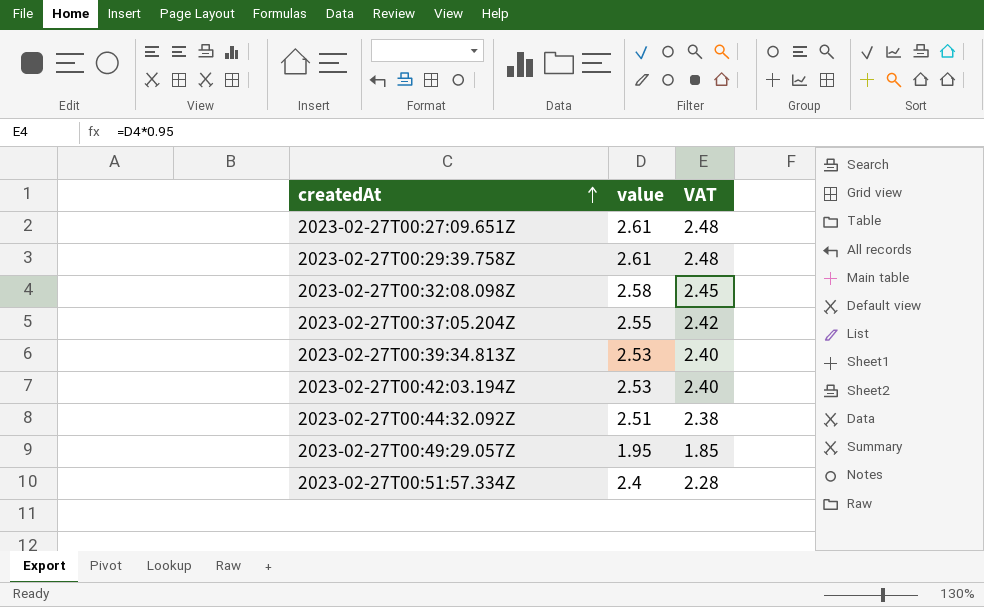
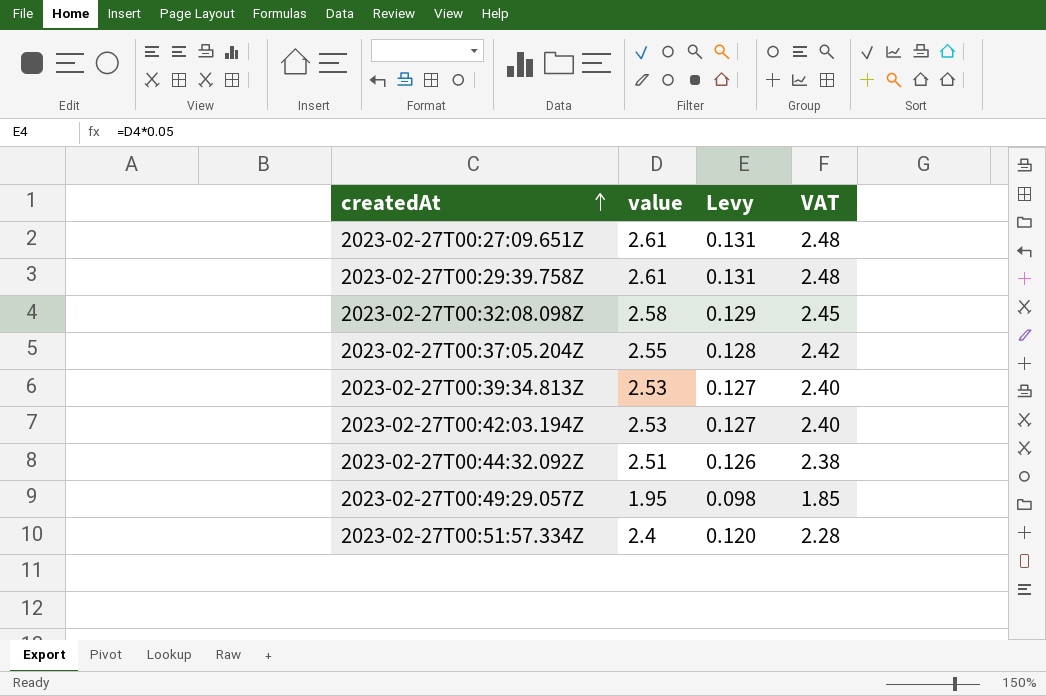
column Levy | formula: none -> [value] * 0.05

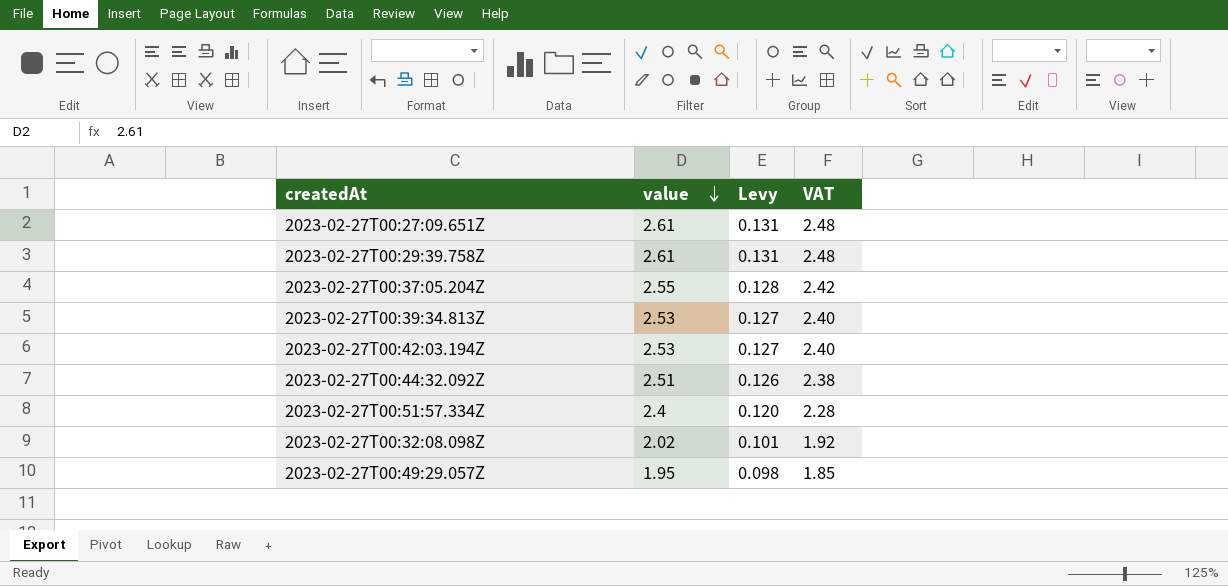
row order: createdAt ascending -> value descending
2023-02-27T00:32:08.098Z | value: 2.58 -> 2.02
2023-02-27T00:32:08.098Z | Levy: 0.129 -> 0.101
2023-02-27T00:32:08.098Z | VAT: 2.45 -> 1.92

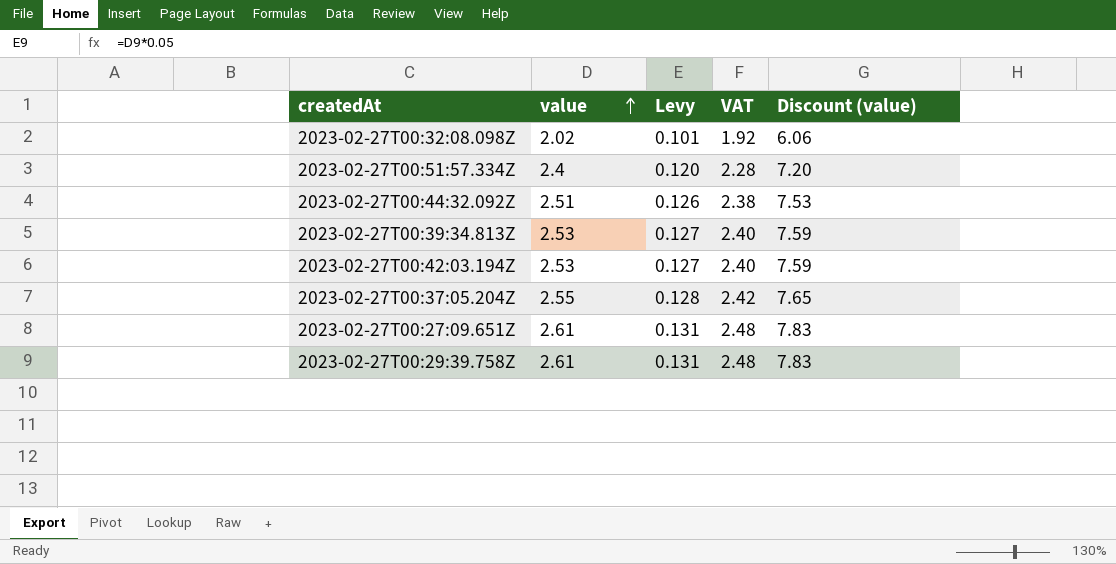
row order: value descending -> value ascending
column Discount (value) | formula: none -> [value] * 3
row 2023-02-27T00:49:29.057Z: 1.95 | 0.098 | 1.85 -> none

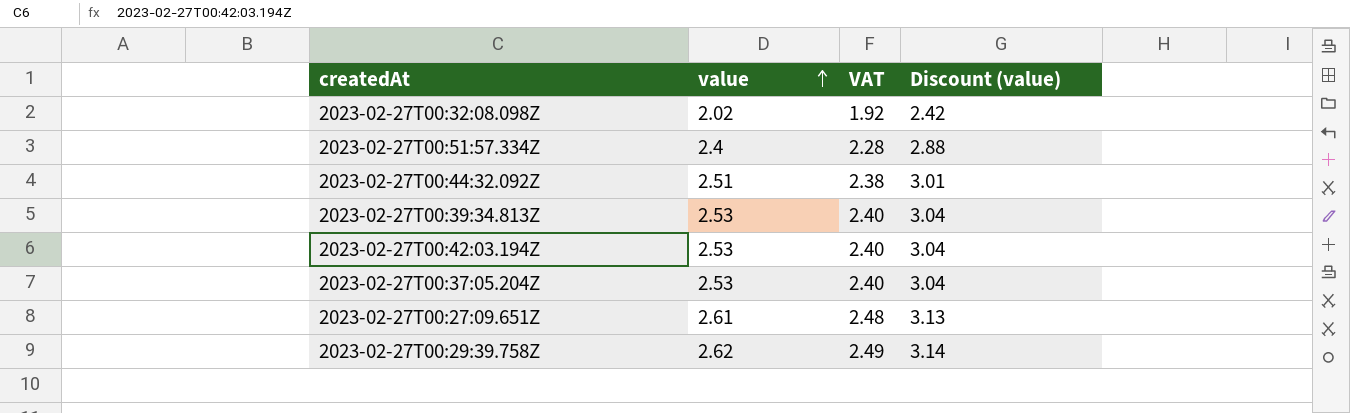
column Levy | formula: [value] * 0.05 -> none
column Discount (value) | formula: [value] * 3 -> [value] * 1.2
2023-02-27T00:37:05.204Z | value: 2.55 -> 2.53
2023-02-27T00:37:05.204Z | VAT: 2.42 -> 2.40
2023-02-27T00:29:39.758Z | value: 2.61 -> 2.62
2023-02-27T00:29:39.758Z | VAT: 2.48 -> 2.49

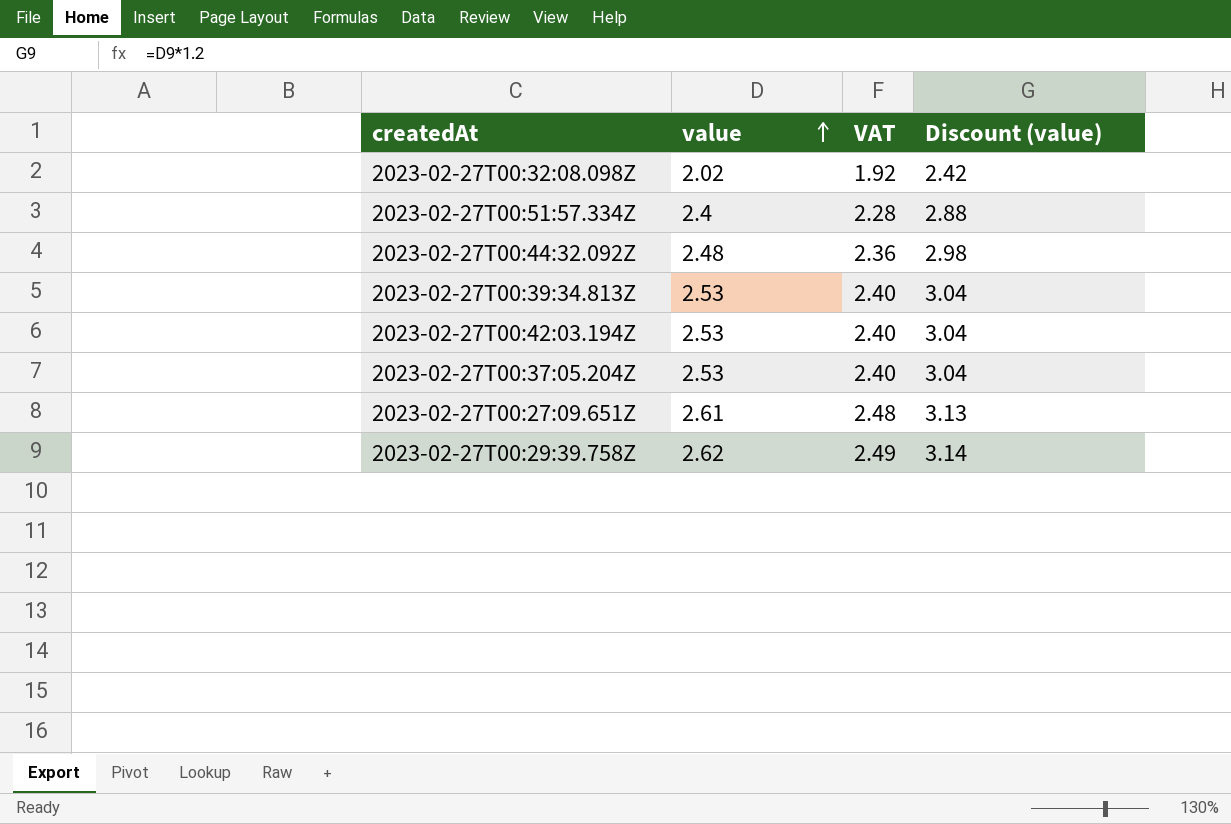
2023-02-27T00:44:32.092Z | value: 2.51 -> 2.48
2023-02-27T00:44:32.092Z | VAT: 2.38 -> 2.36
2023-02-27T00:44:32.092Z | Discount (value): 3.01 -> 2.98

